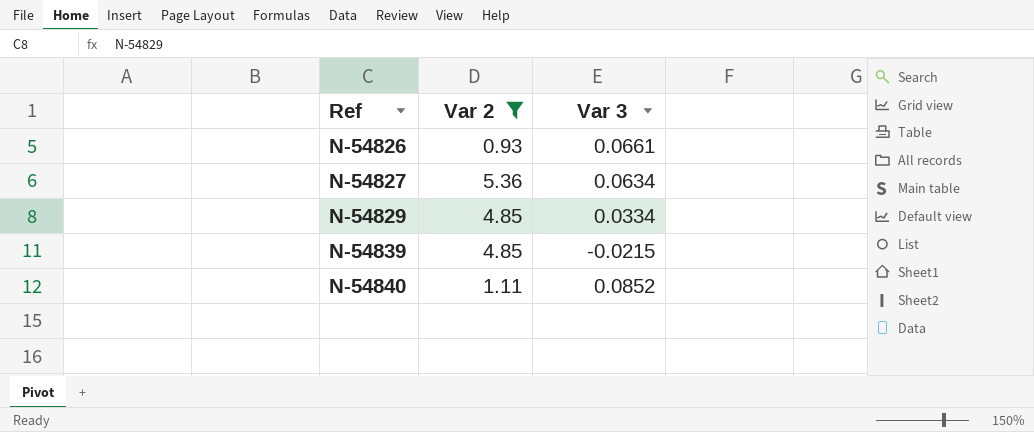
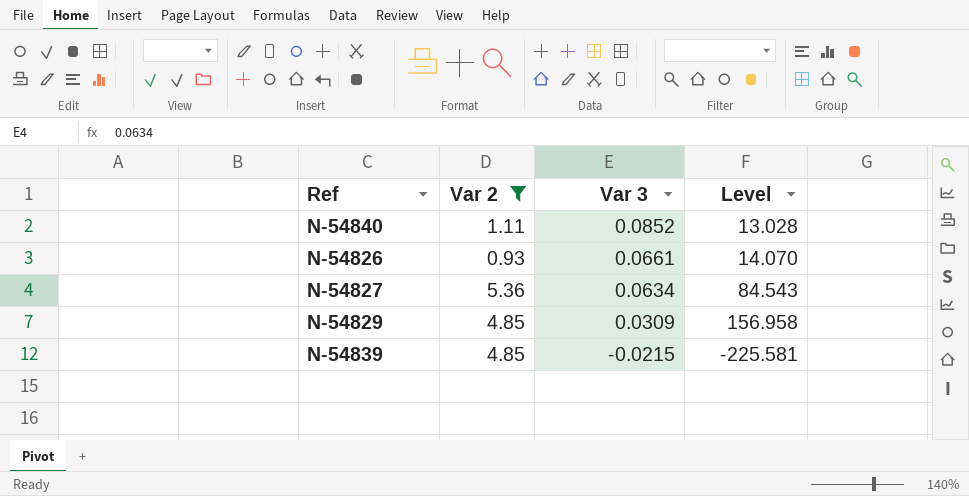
row order: Ref ascending -> Var 3 descending
column Level | formula: none -> [Var 2] / [Var 3]
N-54829 | Var 3: 0.0334 -> 0.0309

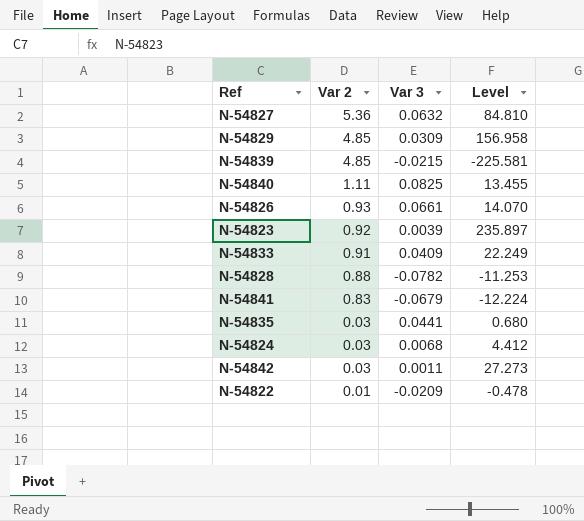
filter: Var 2 >= 0.93 -> none
row order: Var 3 descending -> Var 2 descending
N-54827 | Var 3: 0.0634 -> 0.0632
N-54827 | Level: 84.543 -> 84.810
N-54840 | Var 3: 0.0852 -> 0.0825
N-54840 | Level: 13.028 -> 13.455

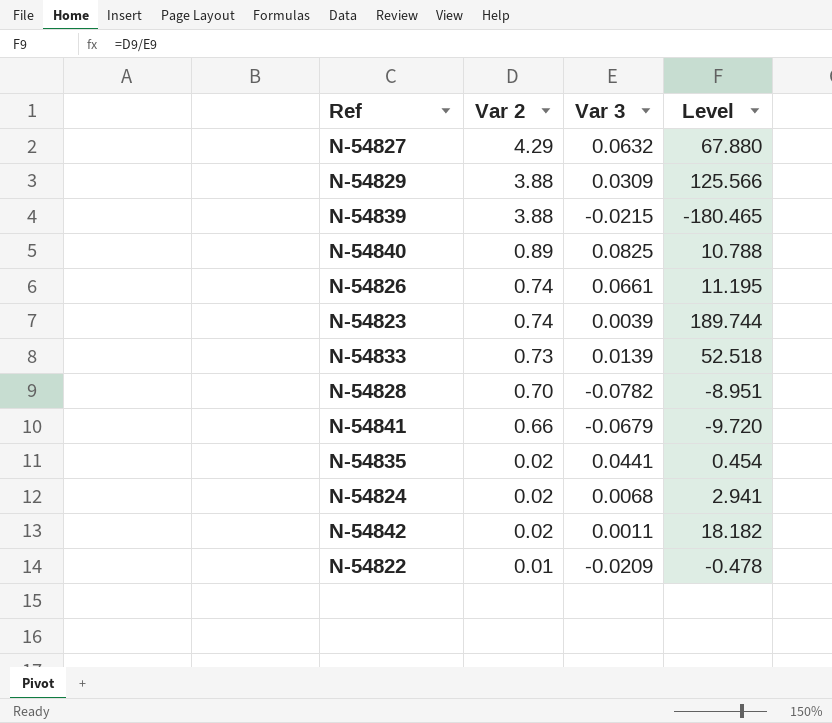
N-54827 | Var 2: 5.36 -> 4.29
N-54827 | Level: 84.810 -> 67.880
N-54829 | Var 2: 4.85 -> 3.88
N-54829 | Level: 156.958 -> 125.566
N-54839 | Var 2: 4.85 -> 3.88
N-54839 | Level: -225.581 -> -180.465
N-54840 | Var 2: 1.11 -> 0.89
N-54840 | Level: 13.455 -> 10.788
N-54826 | Var 2: 0.93 -> 0.74
N-54826 | Level: 14.070 -> 11.195
N-54823 | Var 2: 0.92 -> 0.74
N-54823 | Level: 235.897 -> 189.744
N-54833 | Var 2: 0.91 -> 0.73
N-54833 | Var 3: 0.0409 -> 0.0139
N-54833 | Level: 22.249 -> 52.518
N-54828 | Var 2: 0.88 -> 0.70
N-54828 | Level: -11.253 -> -8.951
N-54841 | Var 2: 0.83 -> 0.66
N-54841 | Level: -12.224 -> -9.720
N-54835 | Var 2: 0.03 -> 0.02
N-54835 | Level: 0.680 -> 0.454
N-54824 | Var 2: 0.03 -> 0.02
N-54824 | Level: 4.412 -> 2.941
N-54842 | Var 2: 0.03 -> 0.02
N-54842 | Level: 27.273 -> 18.182

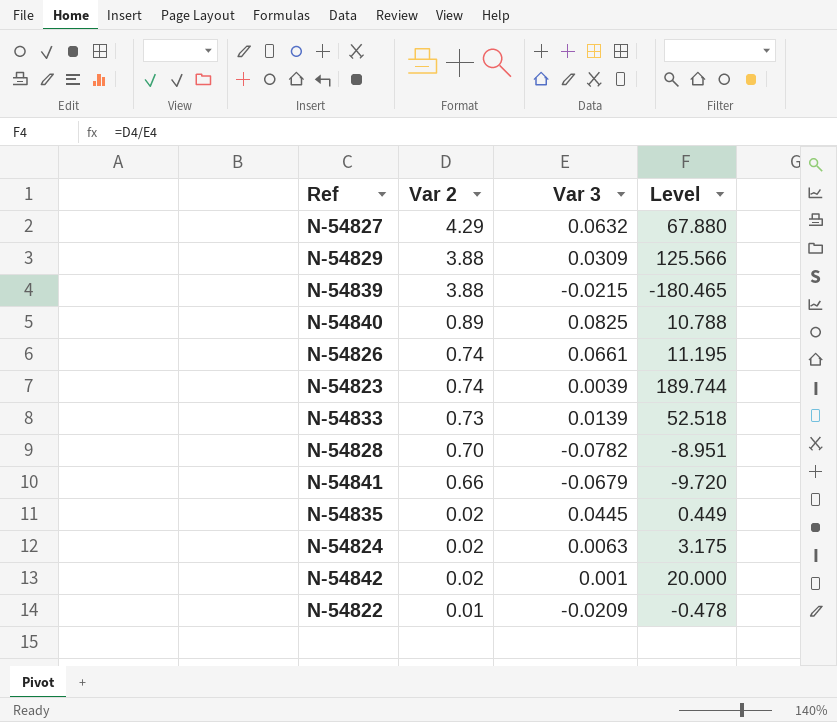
N-54835 | Var 3: 0.0441 -> 0.0445
N-54835 | Level: 0.454 -> 0.449
N-54824 | Var 3: 0.0068 -> 0.0063
N-54824 | Level: 2.941 -> 3.175
N-54842 | Var 3: 0.0011 -> 0.001
N-54842 | Level: 18.182 -> 20.000

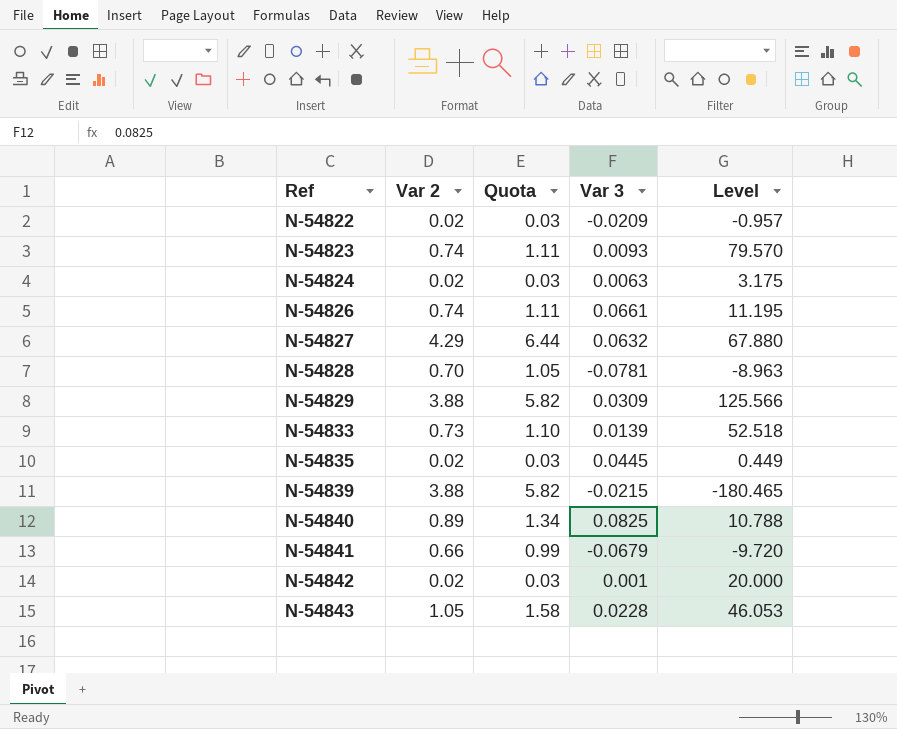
row order: Var 2 descending -> Ref ascending
column Quota | formula: none -> [Var 2] * 1.5
N-54822 | Var 2: 0.01 -> 0.02
N-54822 | Level: -0.478 -> -0.957
N-54823 | Var 3: 0.0039 -> 0.0093
N-54823 | Level: 189.744 -> 79.570
N-54828 | Var 3: -0.0782 -> -0.0781
N-54828 | Level: -8.951 -> -8.963
row N-54843: none -> 1.05 | 1.58 | 0.0228 | 46.053

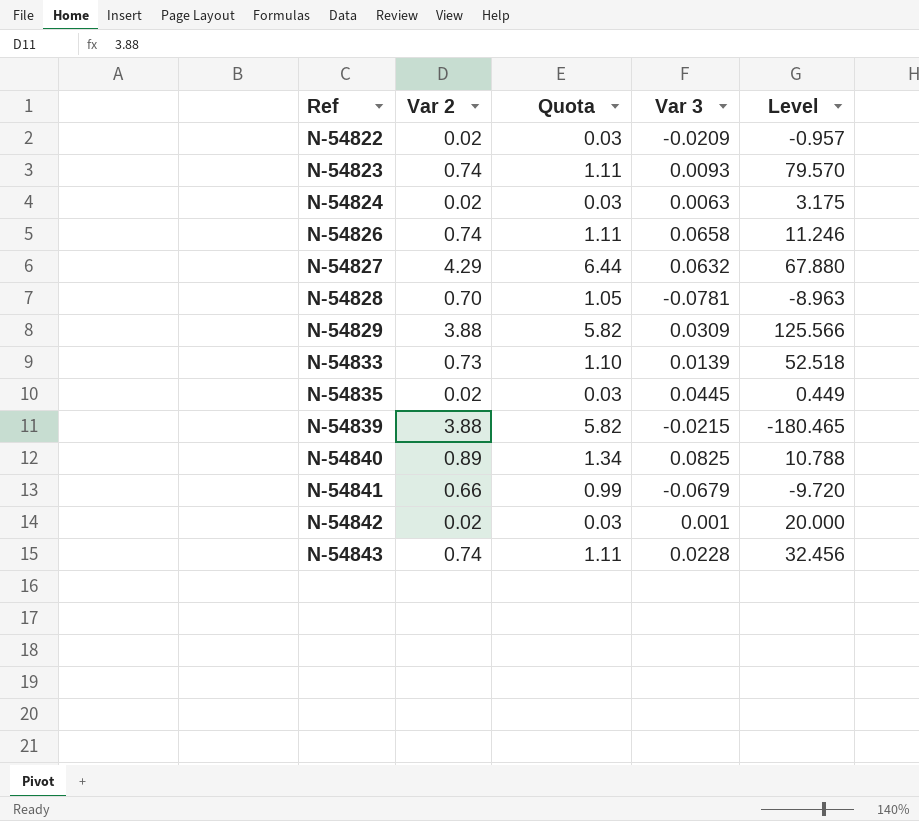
N-54826 | Var 3: 0.0661 -> 0.0658
N-54826 | Level: 11.195 -> 11.246
N-54843 | Var 2: 1.05 -> 0.74
N-54843 | Quota: 1.58 -> 1.11
N-54843 | Level: 46.053 -> 32.456

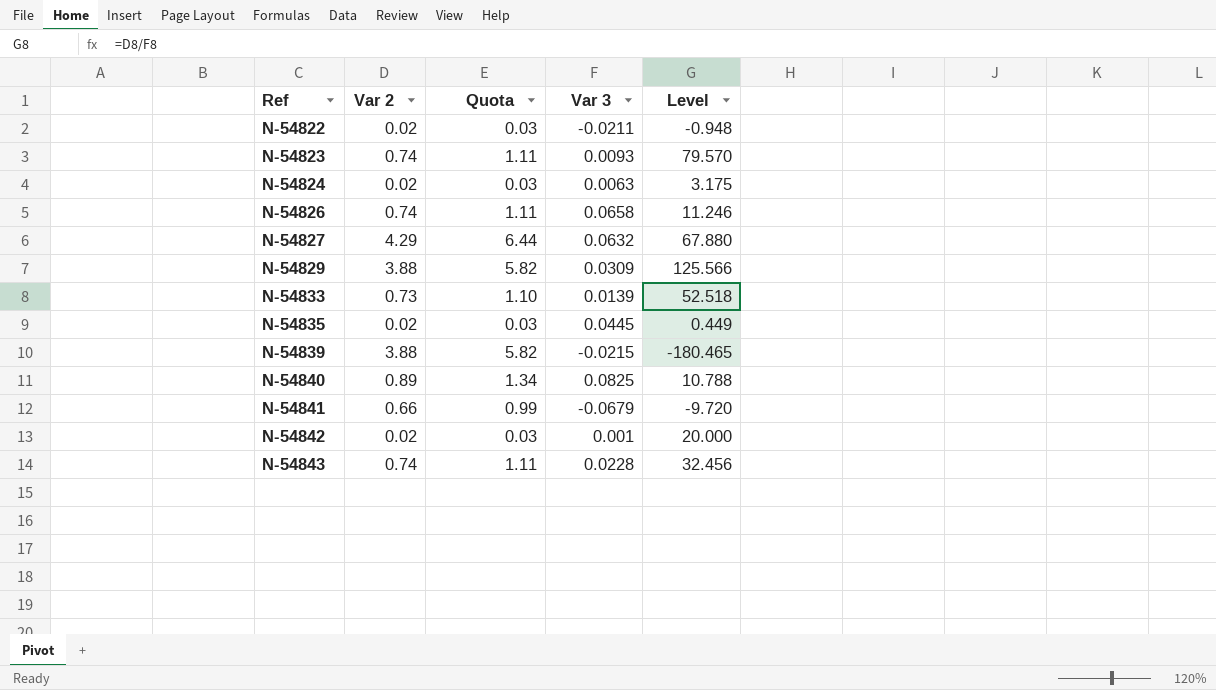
row N-54828: 0.70 | 1.05 | -0.0781 | -8.963 -> none
N-54822 | Var 3: -0.0209 -> -0.0211
N-54822 | Level: -0.957 -> -0.948

